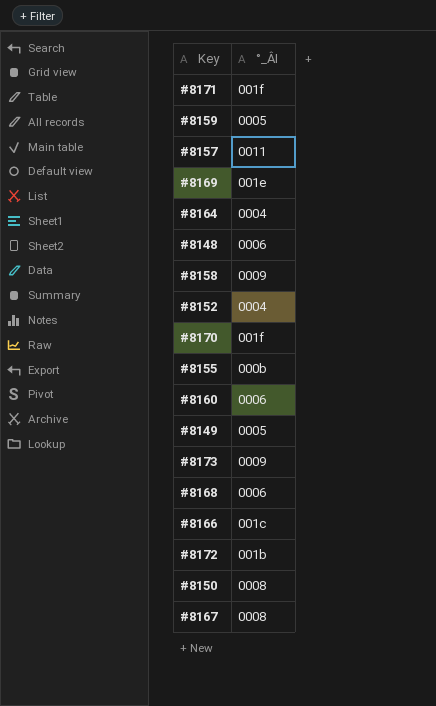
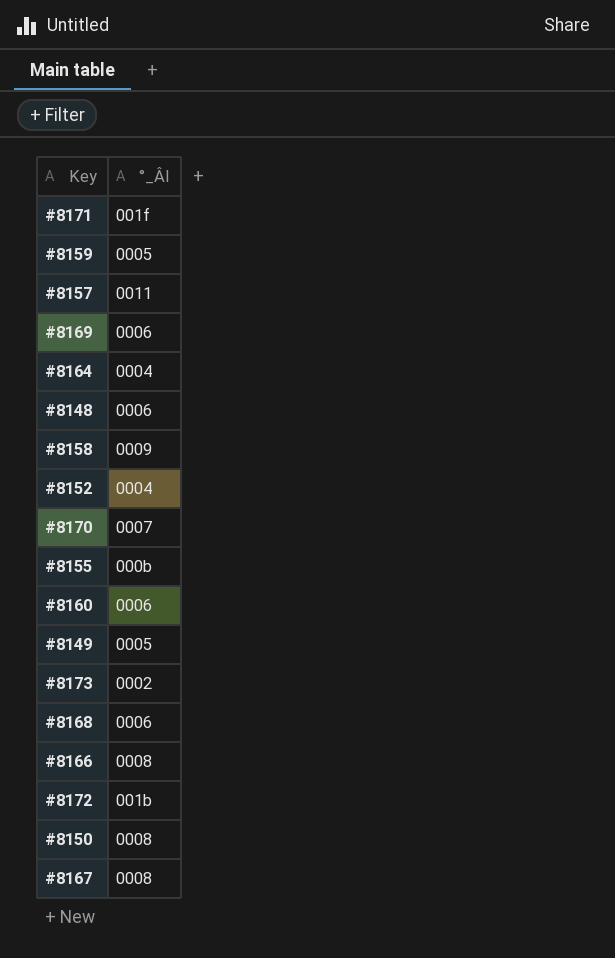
#8169 | °_ÂI: 001e -> 0006
#8170 | °_ÂI: 001f -> 0007
#8173 | °_ÂI: 0009 -> 0002
#8166 | °_ÂI: 001c -> 0008

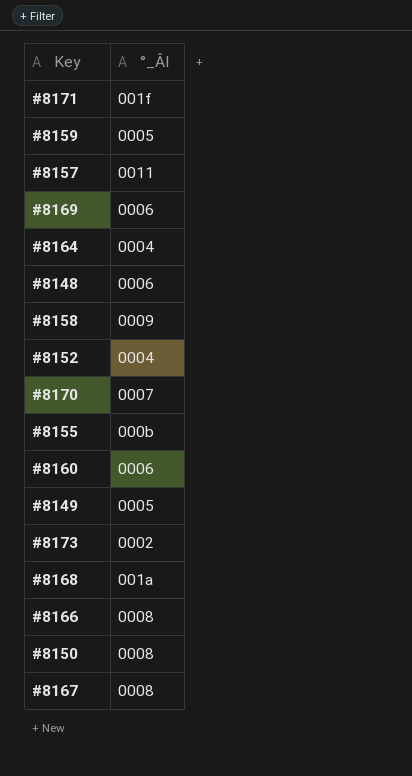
row #8172: 001b -> none
#8168 | °_ÂI: 0006 -> 001a

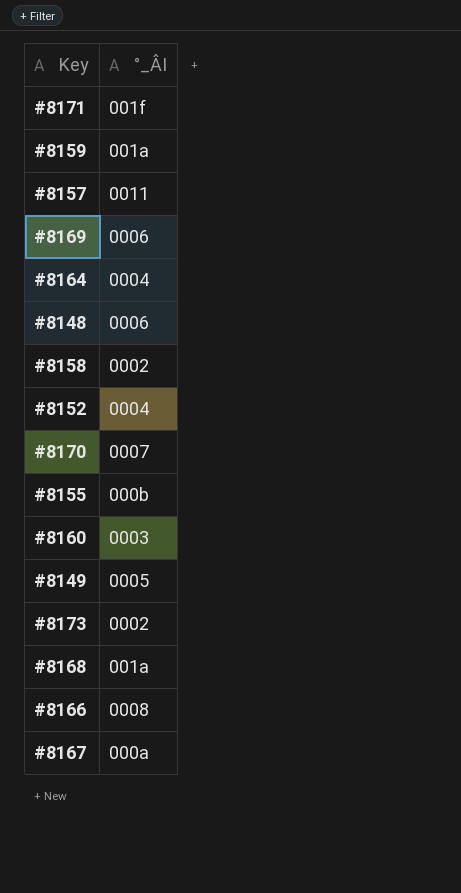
row #8150: 0008 -> none
#8159 | °_ÂI: 0005 -> 001a
#8158 | °_ÂI: 0009 -> 0002
#8160 | °_ÂI: 0006 -> 0003
#8167 | °_ÂI: 0008 -> 000a

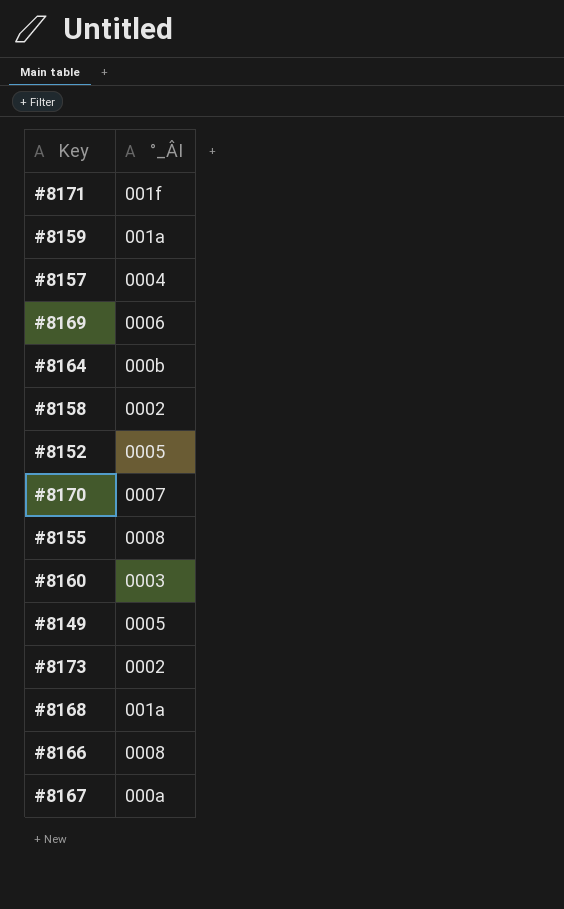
row #8148: 0006 -> none
#8157 | °_ÂI: 0011 -> 0004
#8164 | °_ÂI: 0004 -> 000b
#8152 | °_ÂI: 0004 -> 0005
#8155 | °_ÂI: 000b -> 0008

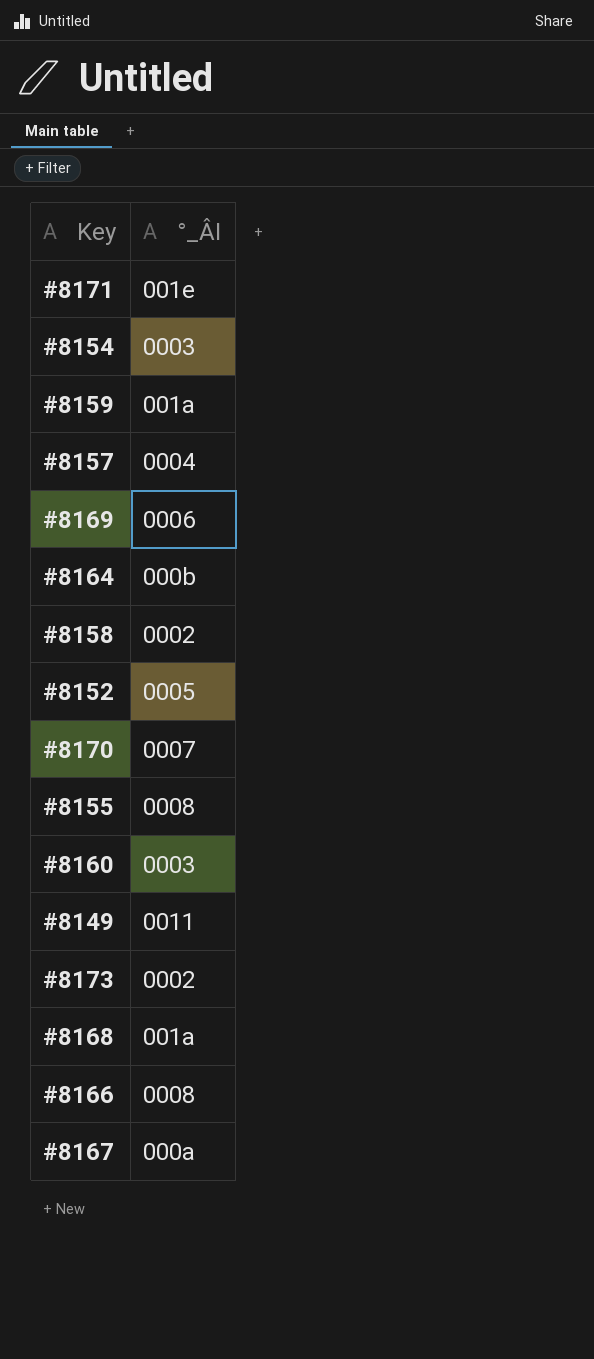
#8171 | °_ÂI: 001f -> 001e
row #8154: none -> 0003
#8149 | °_ÂI: 0005 -> 0011

